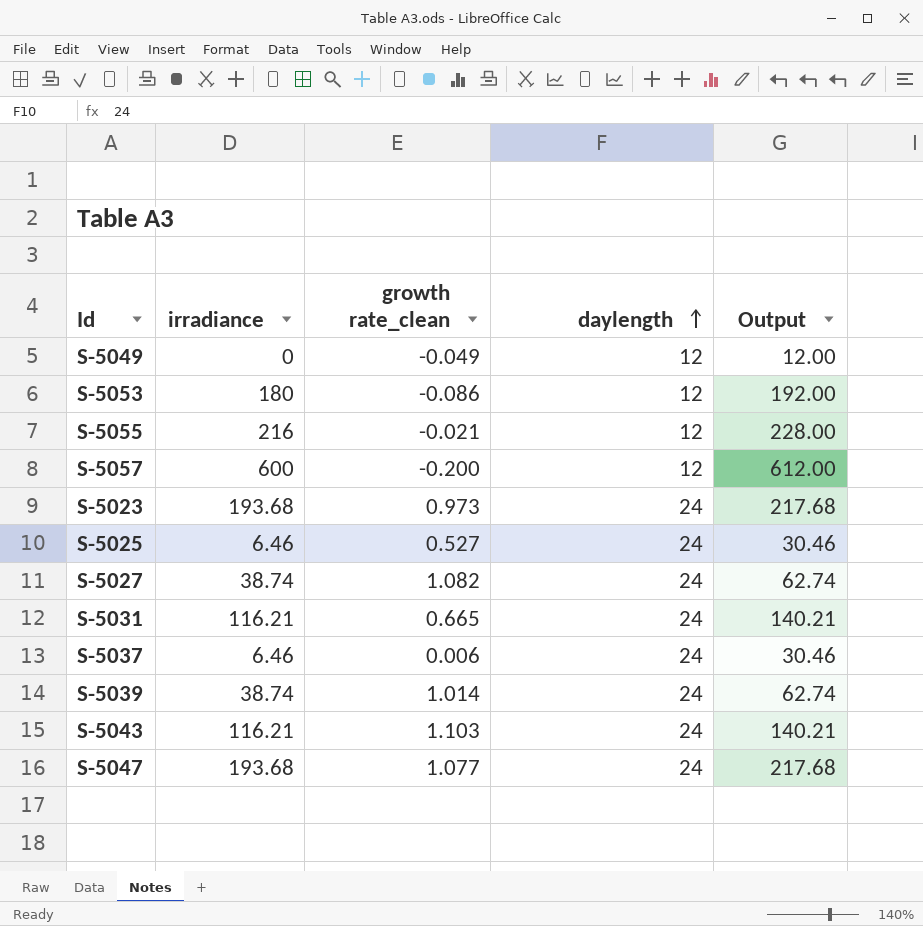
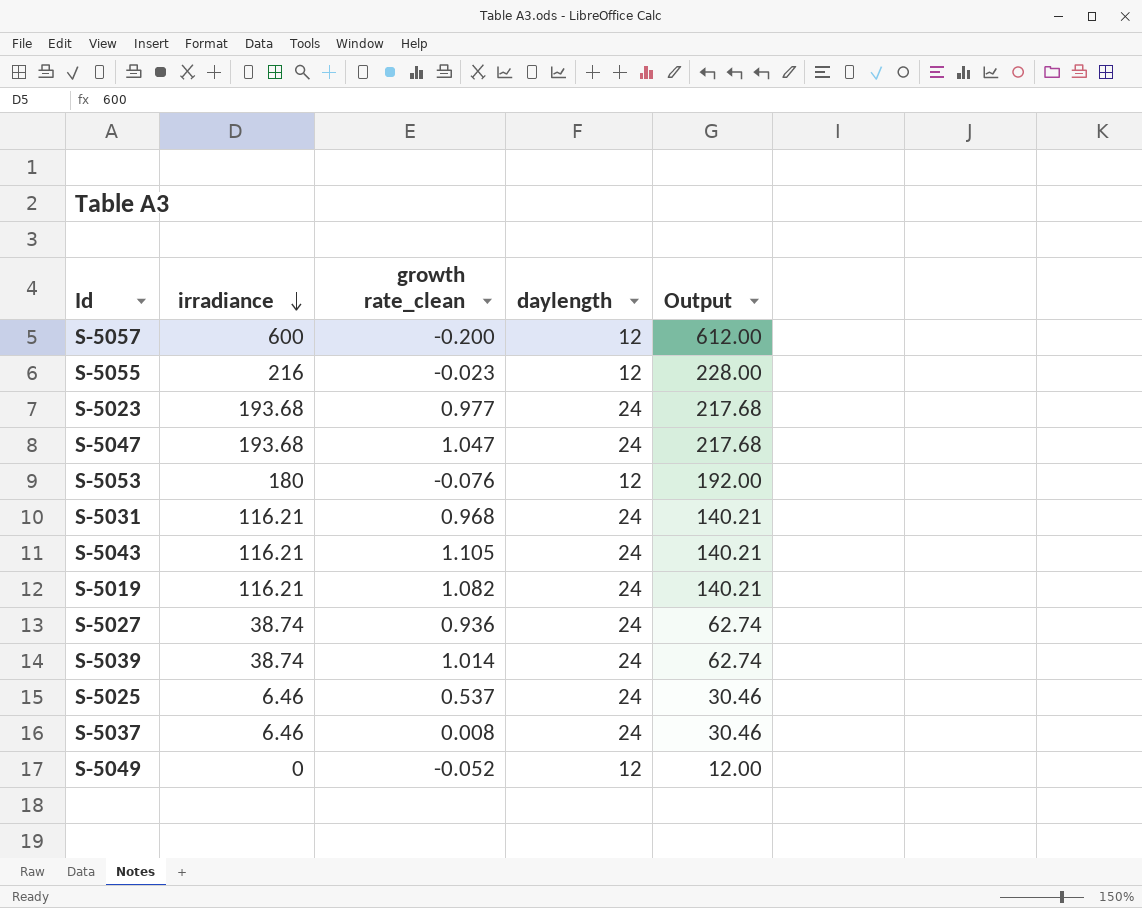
row order: daylength ascending -> irradiance descending
S-5055 | growth rate_clean: -0.021 -> -0.023
S-5023 | growth rate_clean: 0.973 -> 0.977
S-5047 | growth rate_clean: 1.077 -> 1.047
S-5053 | growth rate_clean: -0.086 -> -0.076
S-5031 | growth rate_clean: 0.665 -> 0.968
S-5043 | growth rate_clean: 1.103 -> 1.105
row S-5019: none -> 116.21 | 1.082 | 24 | 140.21
S-5027 | growth rate_clean: 1.082 -> 0.936
S-5025 | growth rate_clean: 0.527 -> 0.537
S-5037 | growth rate_clean: 0.006 -> 0.008
S-5049 | growth rate_clean: -0.049 -> -0.052

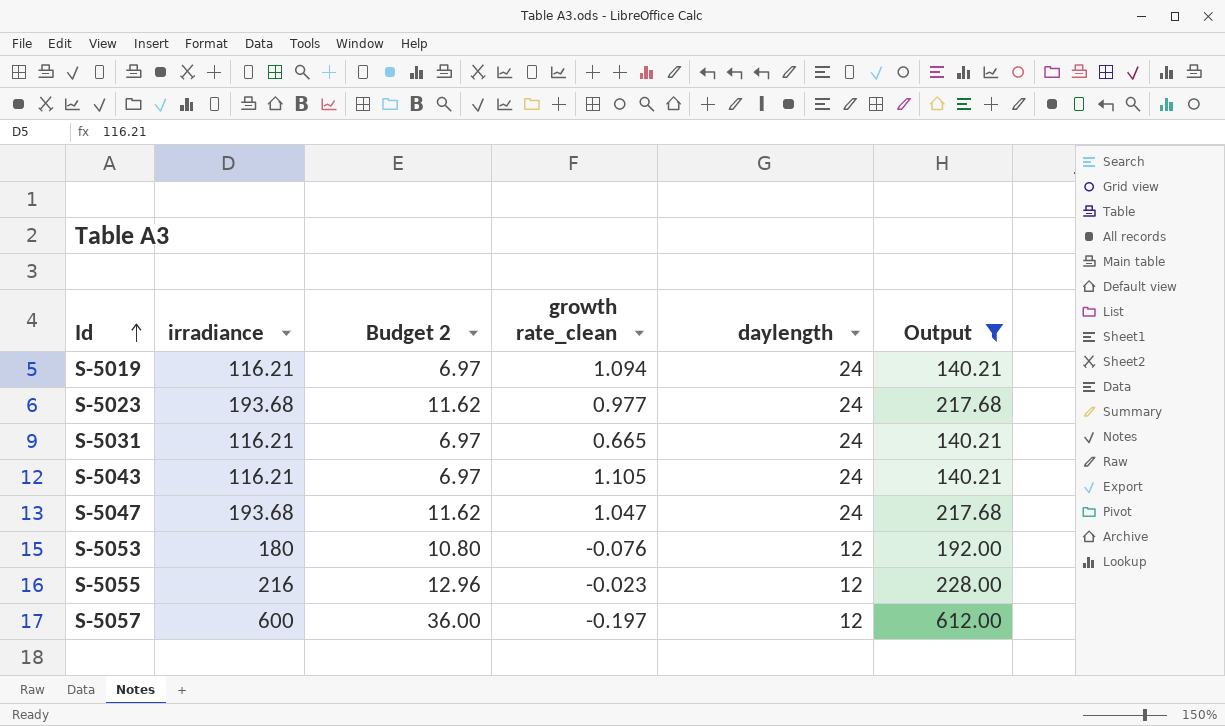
filter: none -> Output >= 140.21
row order: irradiance descending -> Id ascending
column Budget 2 | formula: none -> [irradiance] * 0.06
S-5019 | growth rate_clean: 1.082 -> 1.094
S-5031 | growth rate_clean: 0.968 -> 0.665
S-5057 | growth rate_clean: -0.200 -> -0.197

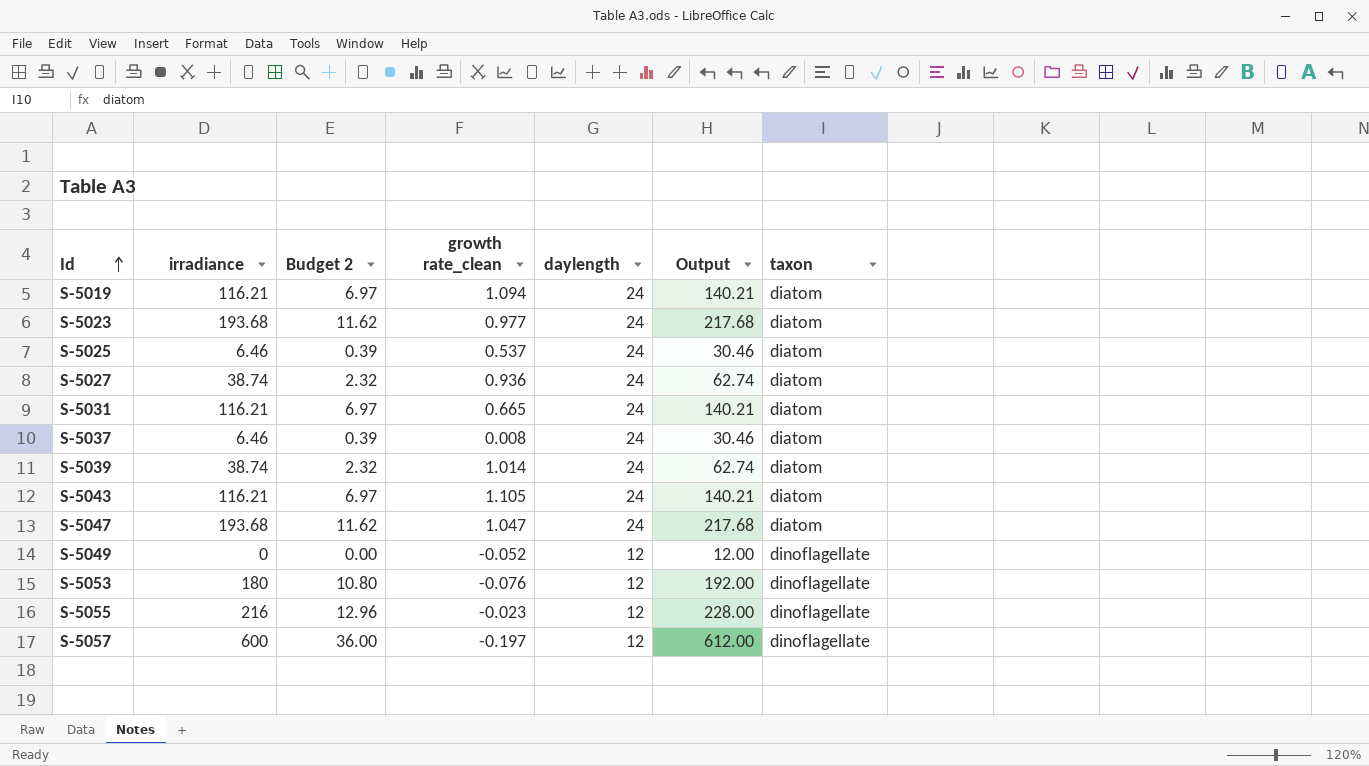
filter: Output >= 140.21 -> none
column taxon | position: none -> 7

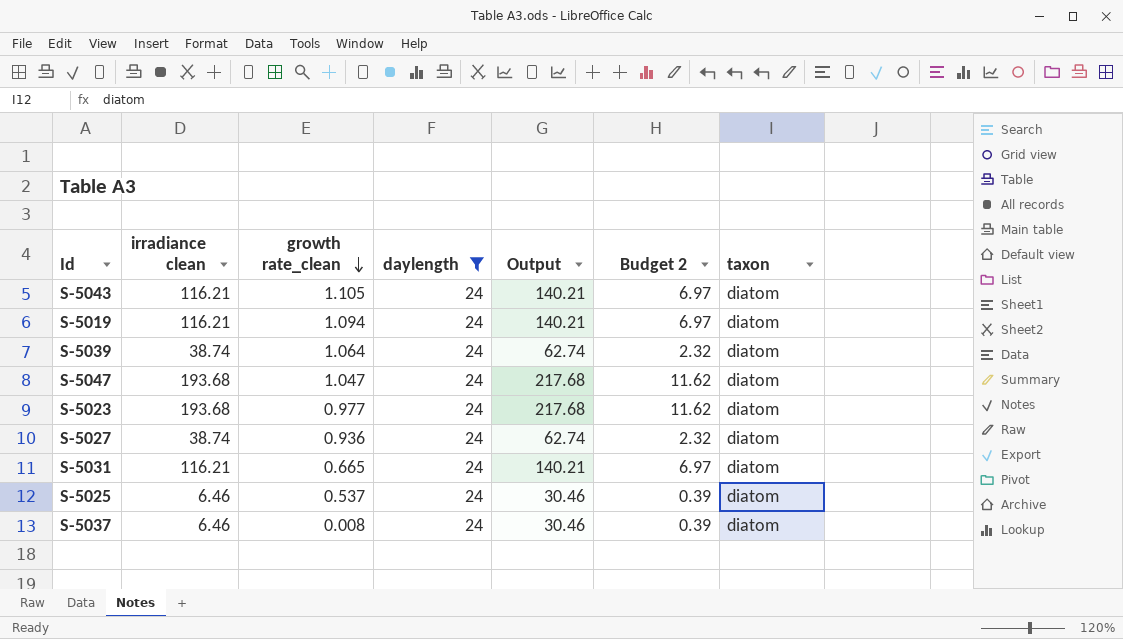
filter: none -> daylength = 24
row order: Id ascending -> growth rate_clean descending
column name: irradiance -> irradiance clean
column Budget 2 | position: 3 -> 6
S-5039 | growth rate_clean: 1.014 -> 1.064

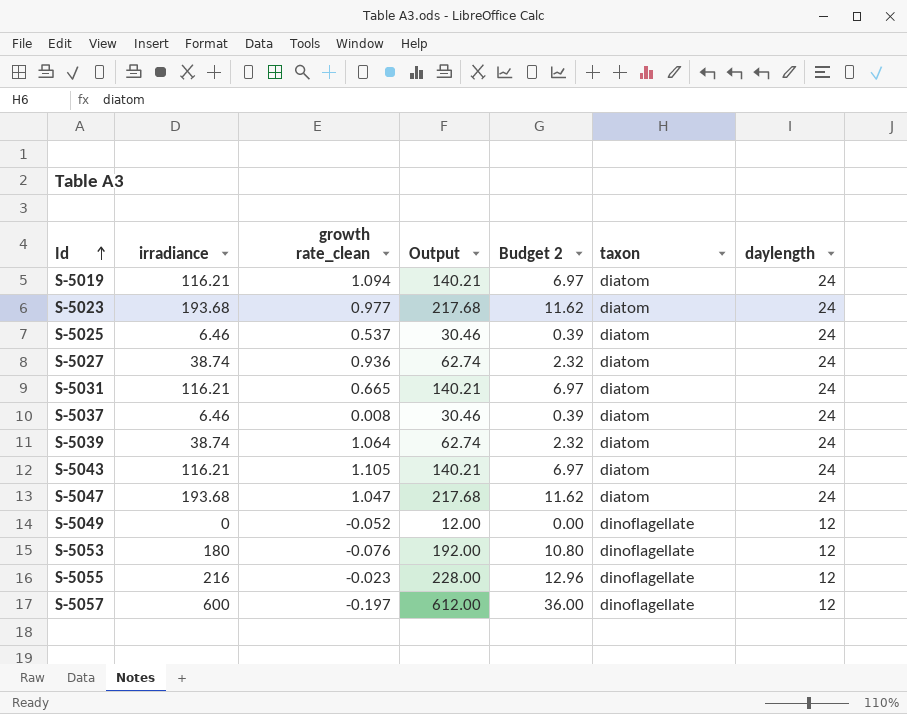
filter: daylength = 24 -> none
row order: growth rate_clean descending -> Id ascending
column name: irradiance clean -> irradiance
column daylength | position: 4 -> 7

